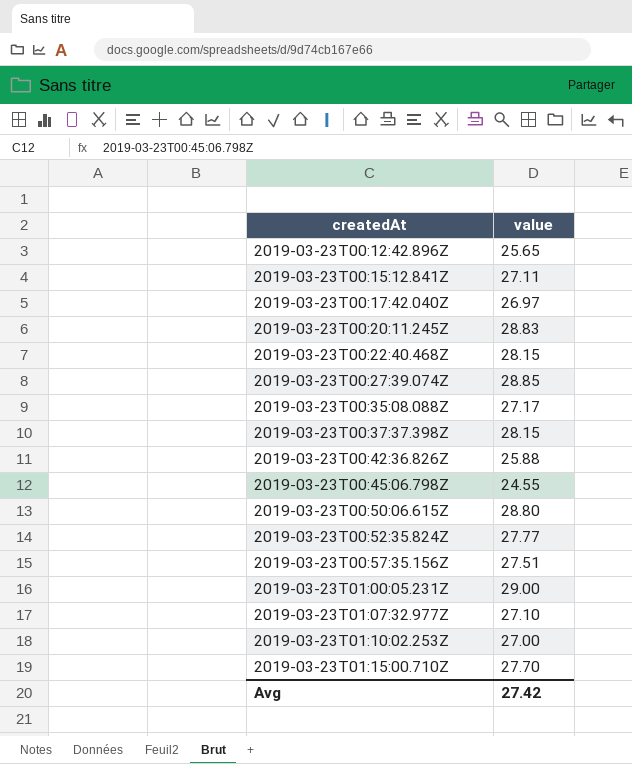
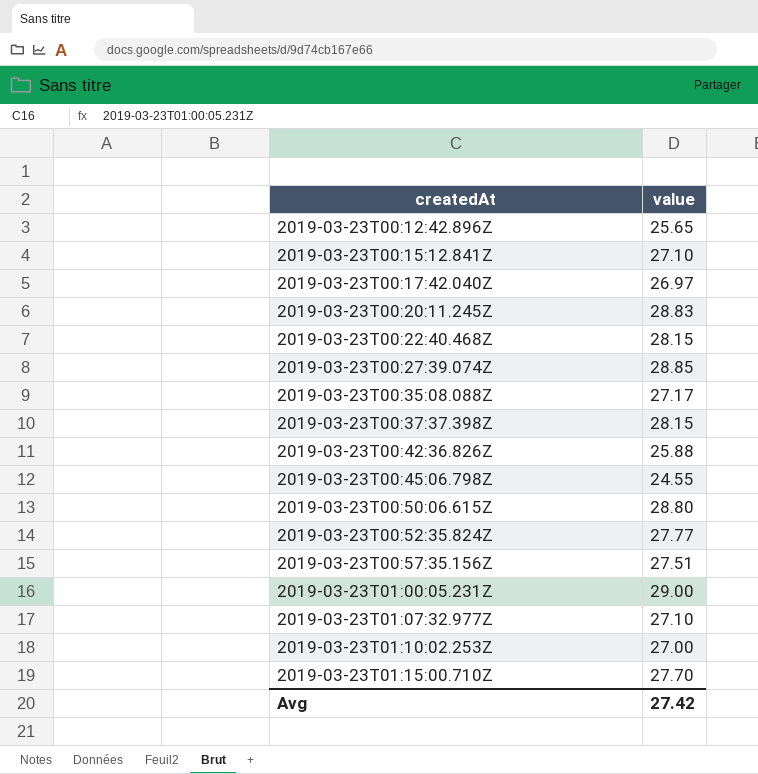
2019-03-23T00:15:12.841Z | value: 27.11 -> 27.10

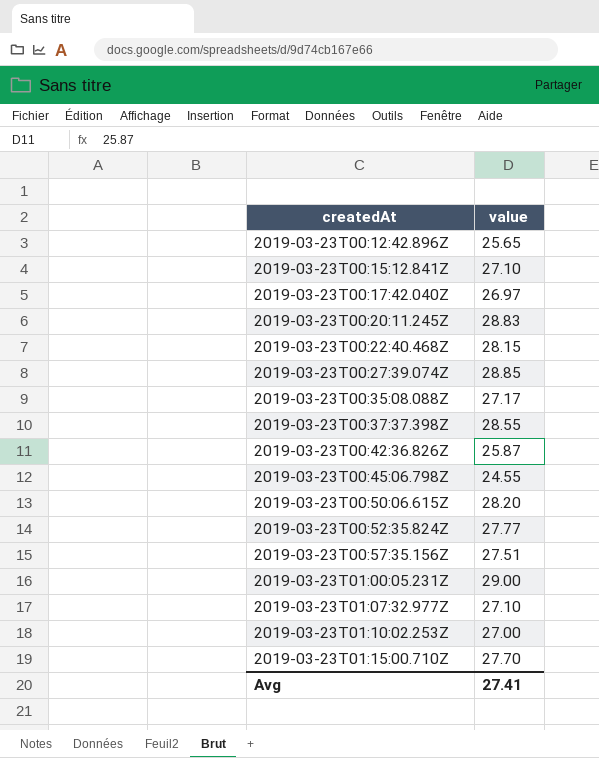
2019-03-23T00:37:37.398Z | value: 28.15 -> 28.55
2019-03-23T00:42:36.826Z | value: 25.88 -> 25.87
2019-03-23T00:50:06.615Z | value: 28.80 -> 28.20
Avg | value: 27.42 -> 27.41

